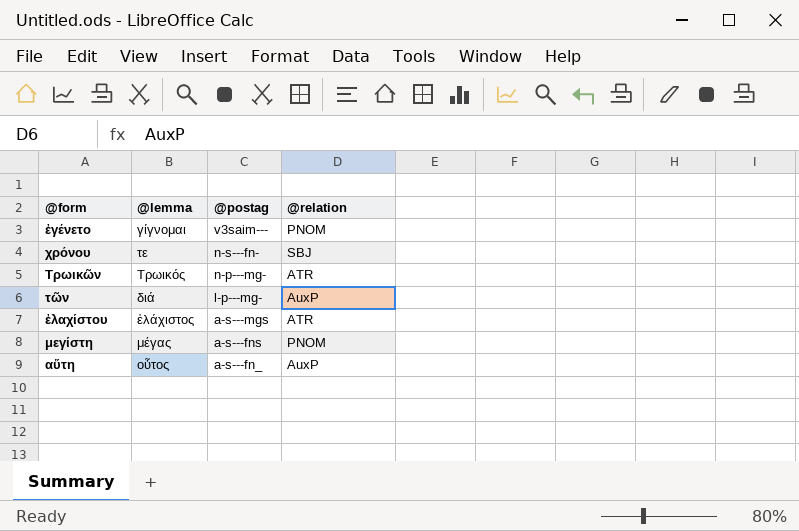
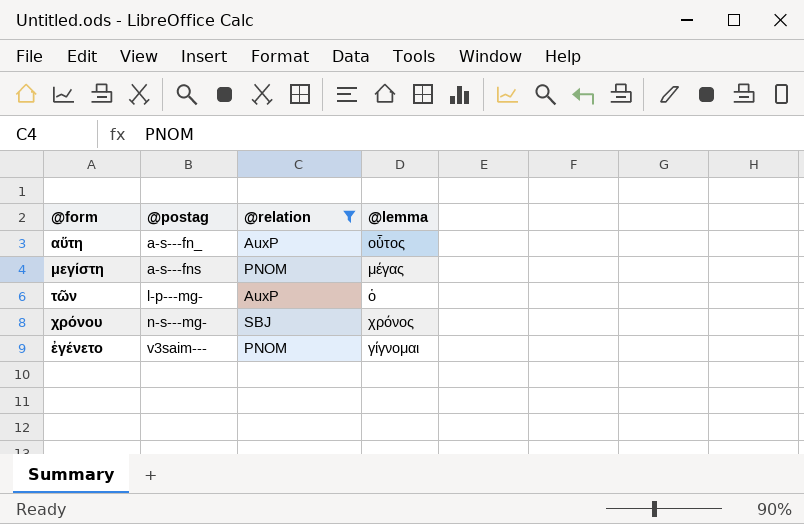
filter: none -> @relation != ATR
row order: @postag descending -> @postag ascending
column @lemma | position: 2 -> 4
τῶν | @lemma: διά -> ὁ
χρόνου | @postag: n-s---fn- -> n-s---mg-
χρόνου | @lemma: τε -> χρόνος

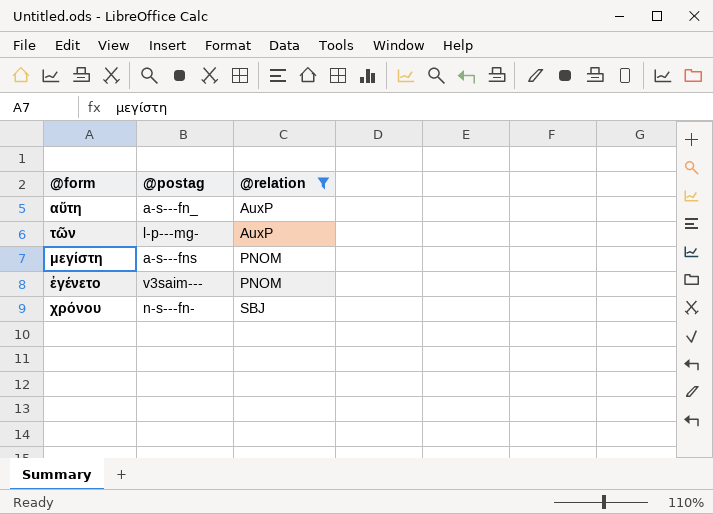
row order: @postag ascending -> @relation ascending
column @lemma | position: 4 -> none
χρόνου | @postag: n-s---mg- -> n-s---fn-

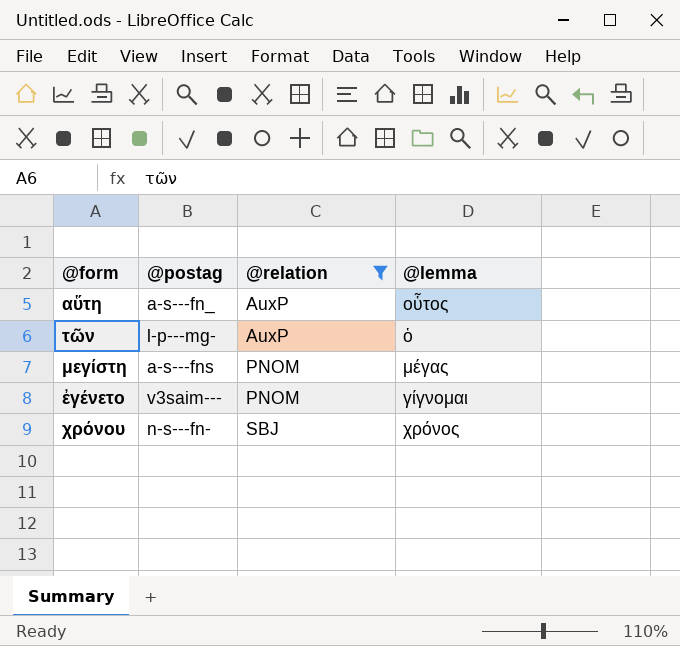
column @lemma | position: none -> 4

